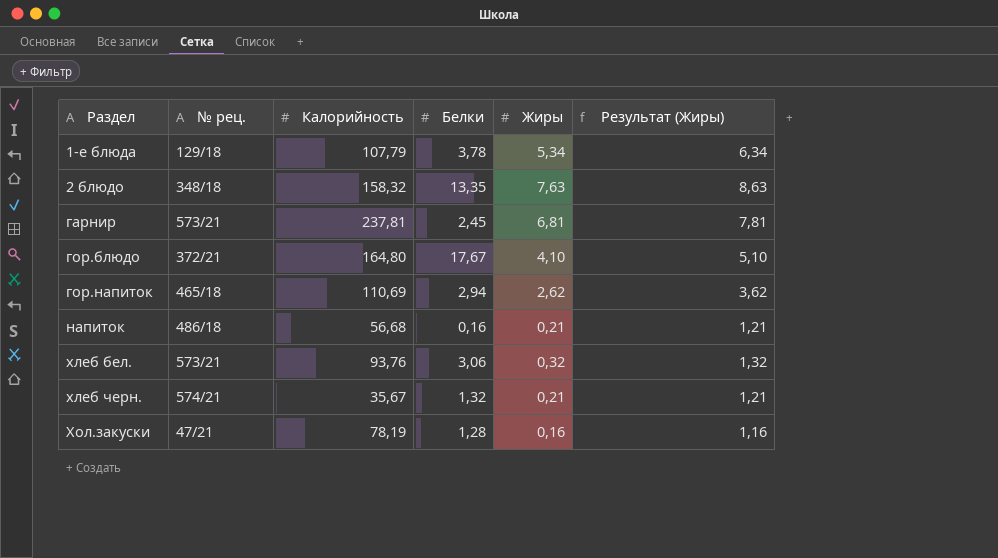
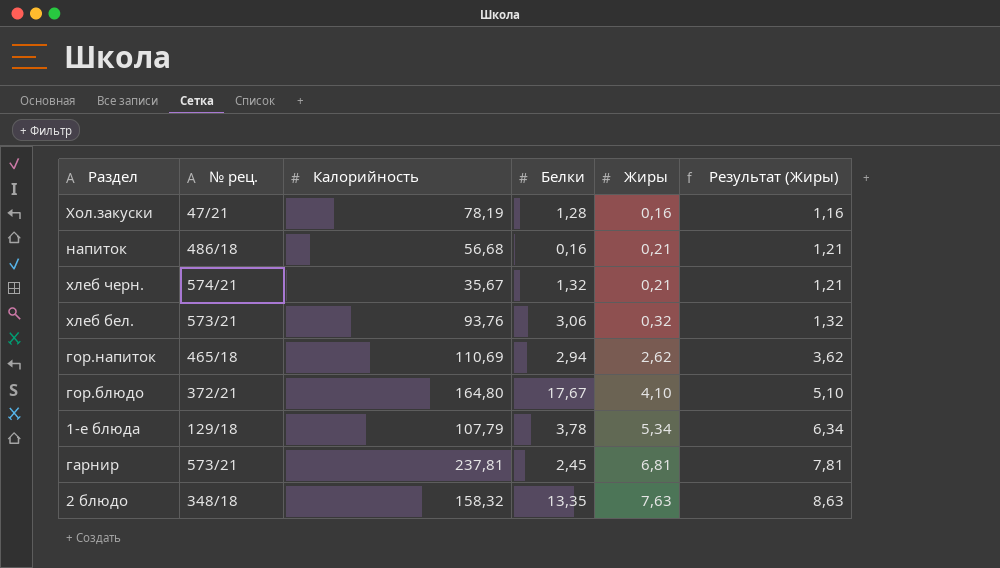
row order: Раздел ascending -> Жиры ascending

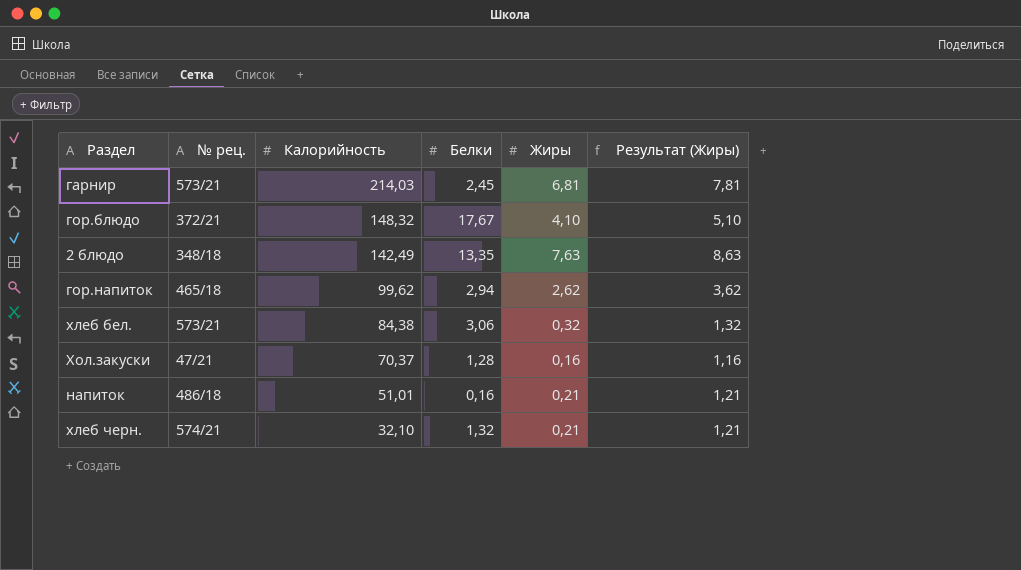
row order: Жиры ascending -> Калорийность descending
row 1-е блюда: 129/18 | 107,79 | 3,78 | 5,34 | 6,34 -> none
гарнир | Калорийность: 237,81 -> 214,03
гор.блюдо | Калорийность: 164,80 -> 148,32
2 блюдо | Калорийность: 158,32 -> 142,49
гор.напиток | Калорийность: 110,69 -> 99,62
хлеб бел. | Калорийность: 93,76 -> 84,38
Хол.закуски | Калорийность: 78,19 -> 70,37
напиток | Калорийность: 56,68 -> 51,01
хлеб черн. | Калорийность: 35,67 -> 32,10

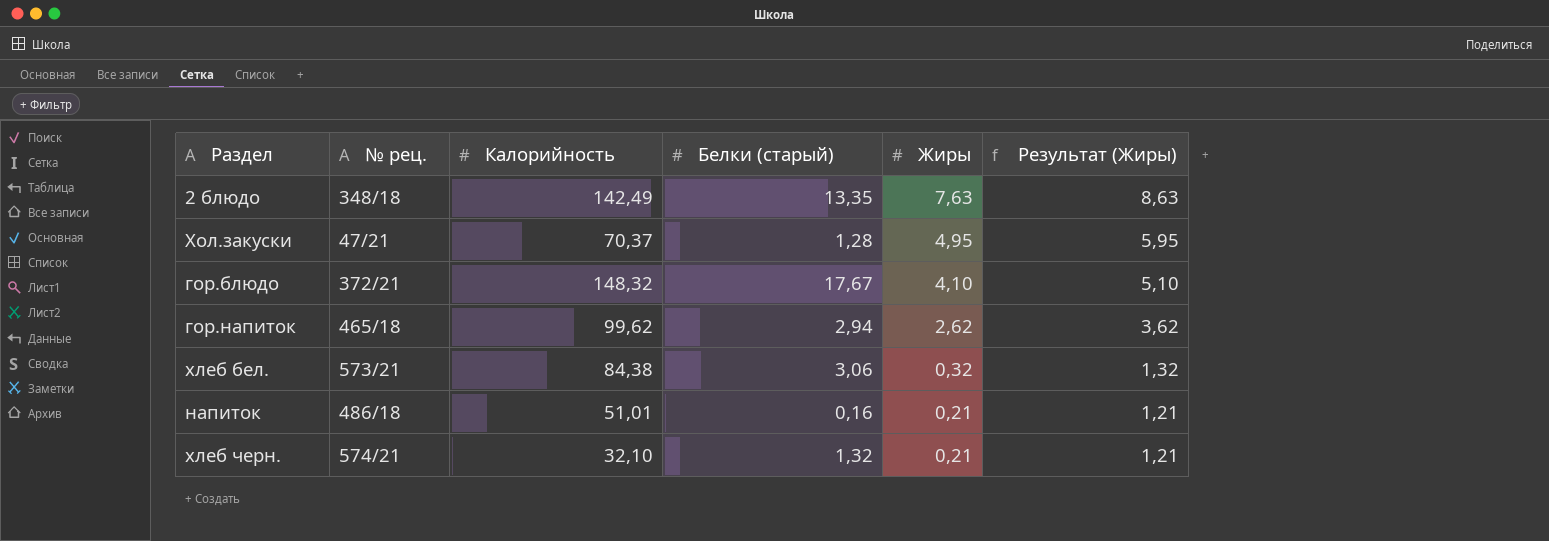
row order: Калорийность descending -> Жиры descending
column name: Белки -> Белки (старый)
row гарнир: 573/21 | 214,03 | 2,45 | 6,81 | 7,81 -> none
Хол.закуски | Жиры: 0,16 -> 4,95
Хол.закуски | Результат (Жиры): 1,16 -> 5,95

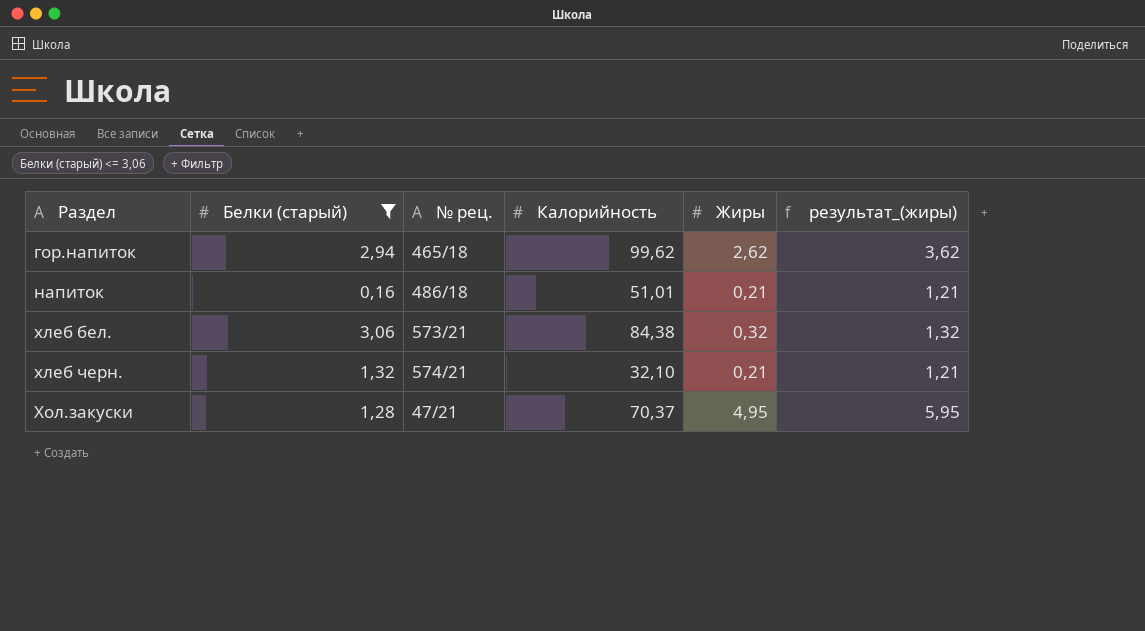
filter: none -> Белки (старый) <= 3,06
row order: Жиры descending -> Раздел ascending
column Белки (старый) | position: 4 -> 2
column name: Результат (Жиры) -> результат_(жиры)

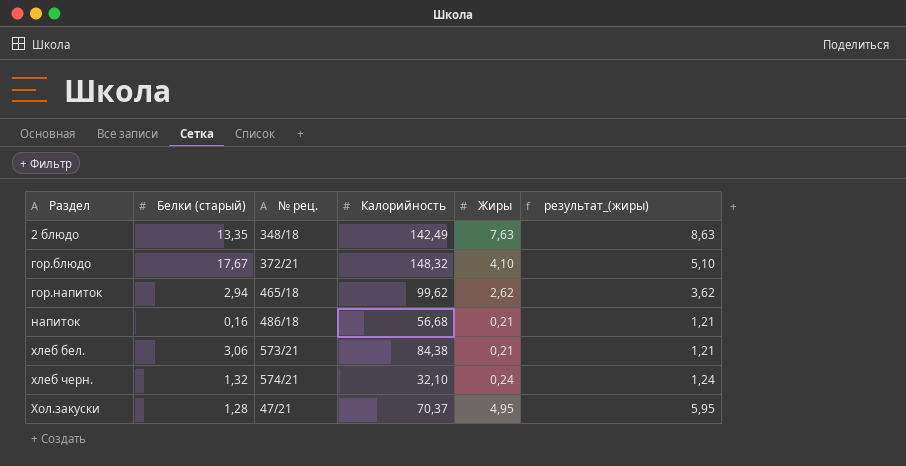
filter: Белки (старый) <= 3,06 -> none
напиток | Калорийность: 51,01 -> 56,68
хлеб бел. | Жиры: 0,32 -> 0,21
хлеб бел. | результат_(жиры): 1,32 -> 1,21
хлеб черн. | Жиры: 0,21 -> 0,24
хлеб черн. | результат_(жиры): 1,21 -> 1,24

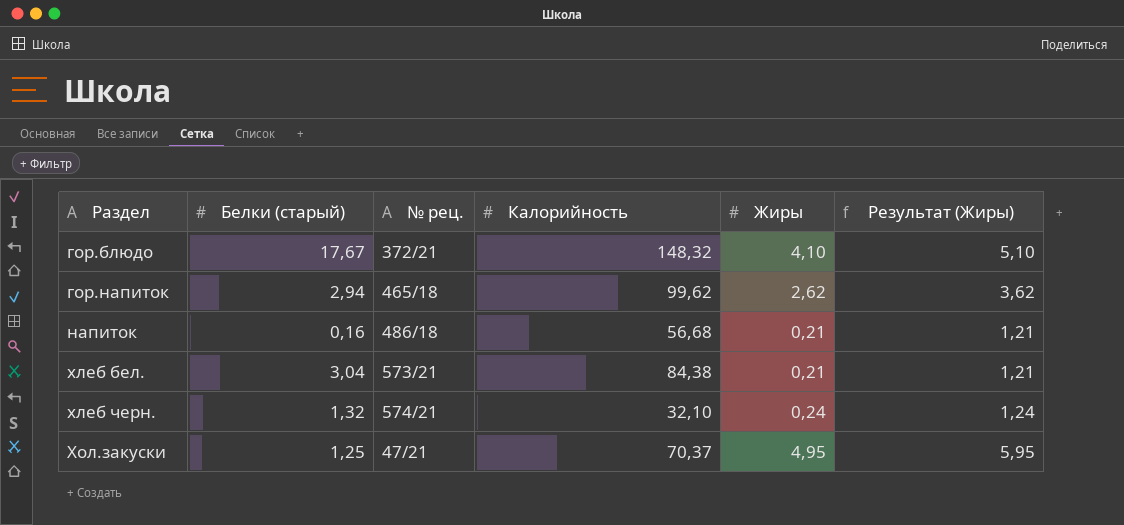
column name: результат_(жиры) -> Результат (Жиры)
row 2 блюдо: 13,35 | 348/18 | 142,49 | 7,63 | 8,63 -> none
хлеб бел. | Белки (старый): 3,06 -> 3,04
Хол.закуски | Белки (старый): 1,28 -> 1,25

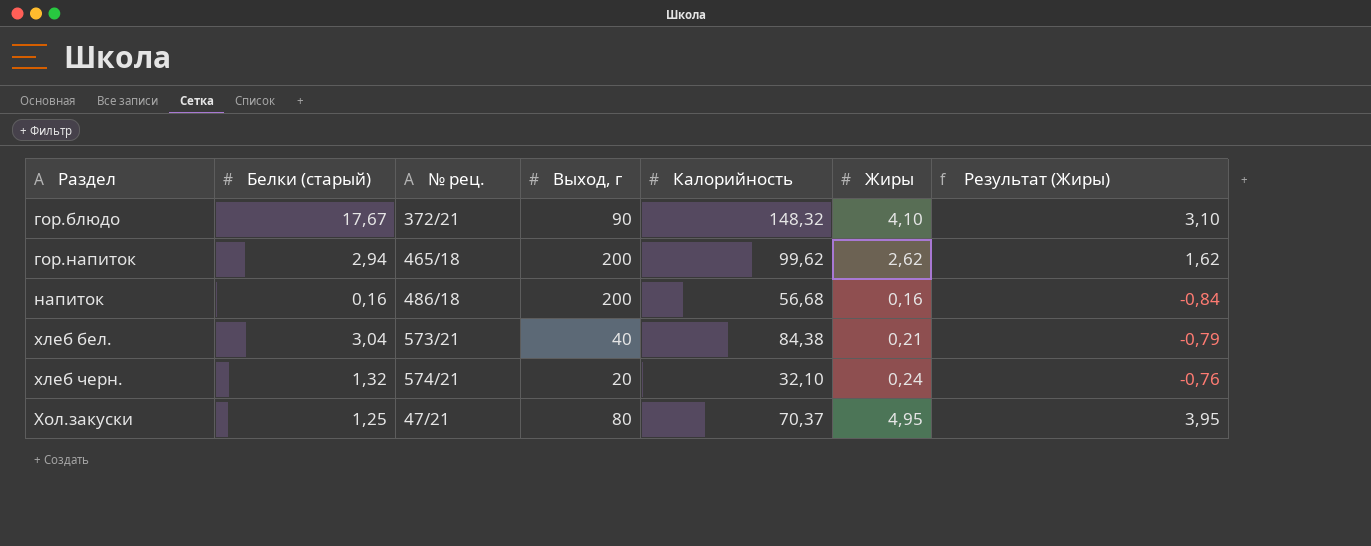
column Выход, г | position: none -> 4
column Результат (Жиры) | formula: [Жиры] + 1 -> [Жиры] - 1
напиток | Жиры: 0,21 -> 0,16

